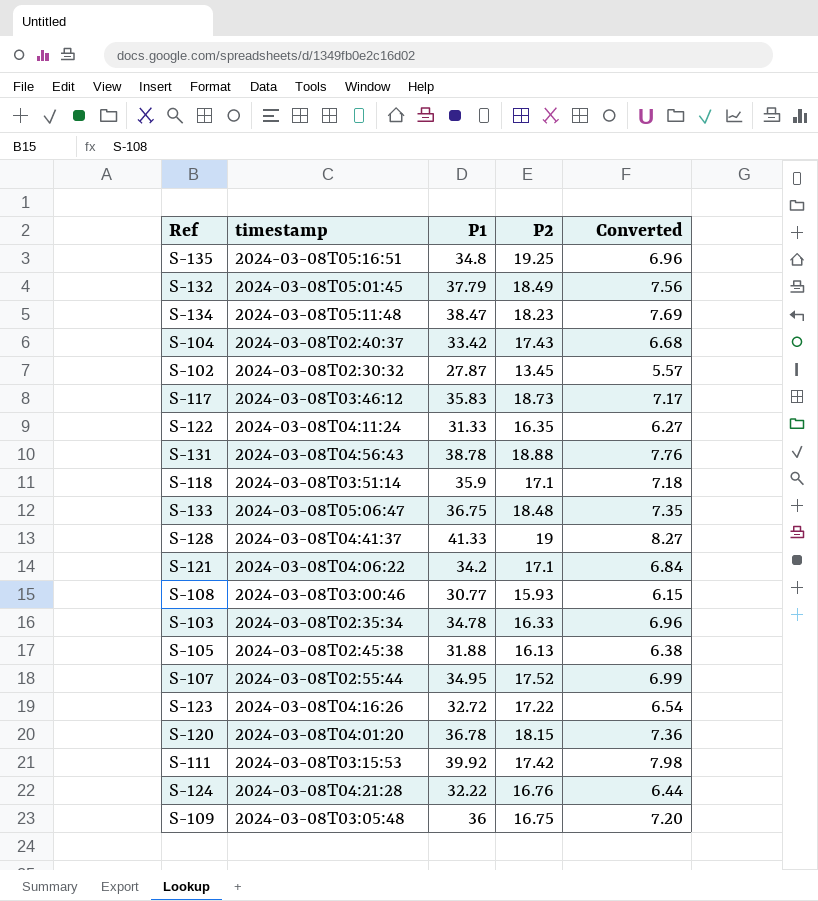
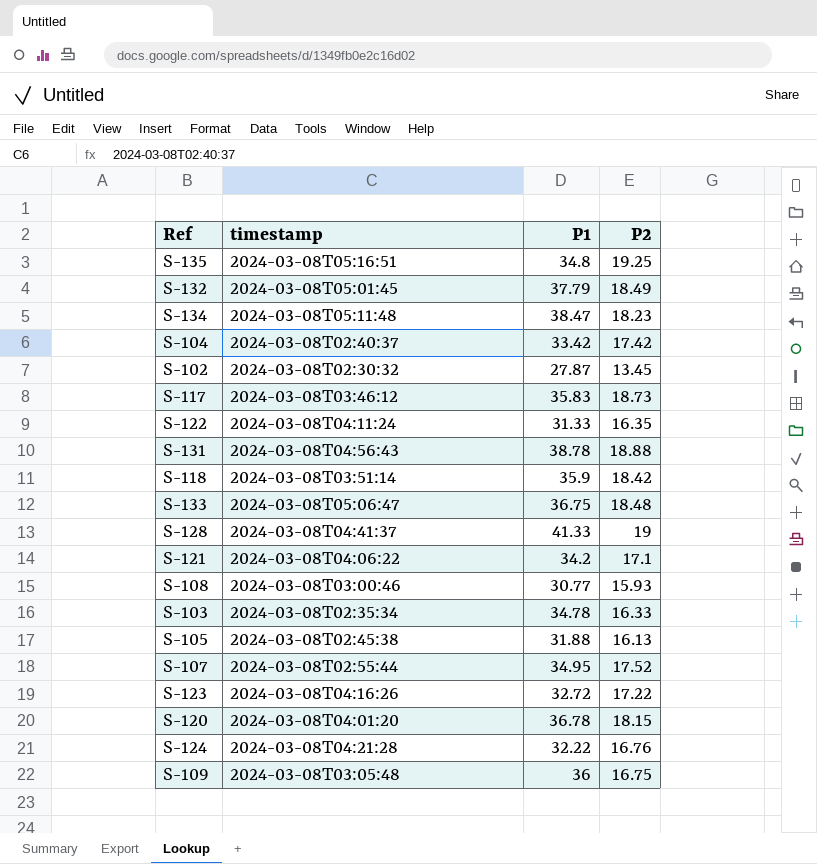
column Converted | formula: [P1] * 0.2 -> none
row S-111: 2024-03-08T03:15:53 | 39.92 | 17.42 | 7.98 -> none
S-104 | P2: 17.43 -> 17.42
S-118 | P2: 17.1 -> 18.42

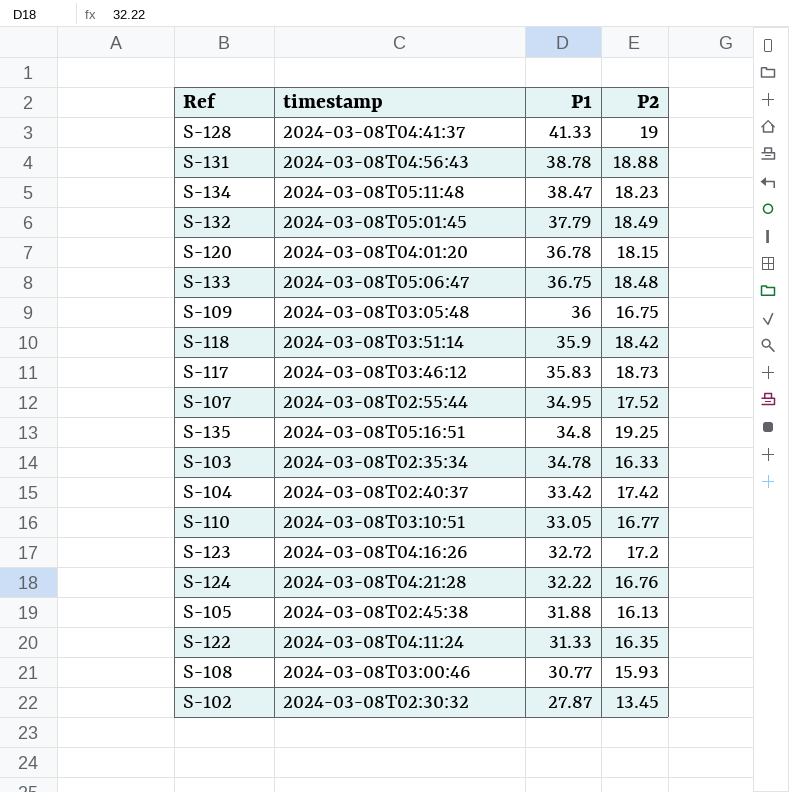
row order: none -> P1 descending
row S-121: 2024-03-08T04:06:22 | 34.2 | 17.1 -> none
row S-110: none -> 2024-03-08T03:10:51 | 33.05 | 16.77
S-123 | P2: 17.22 -> 17.2

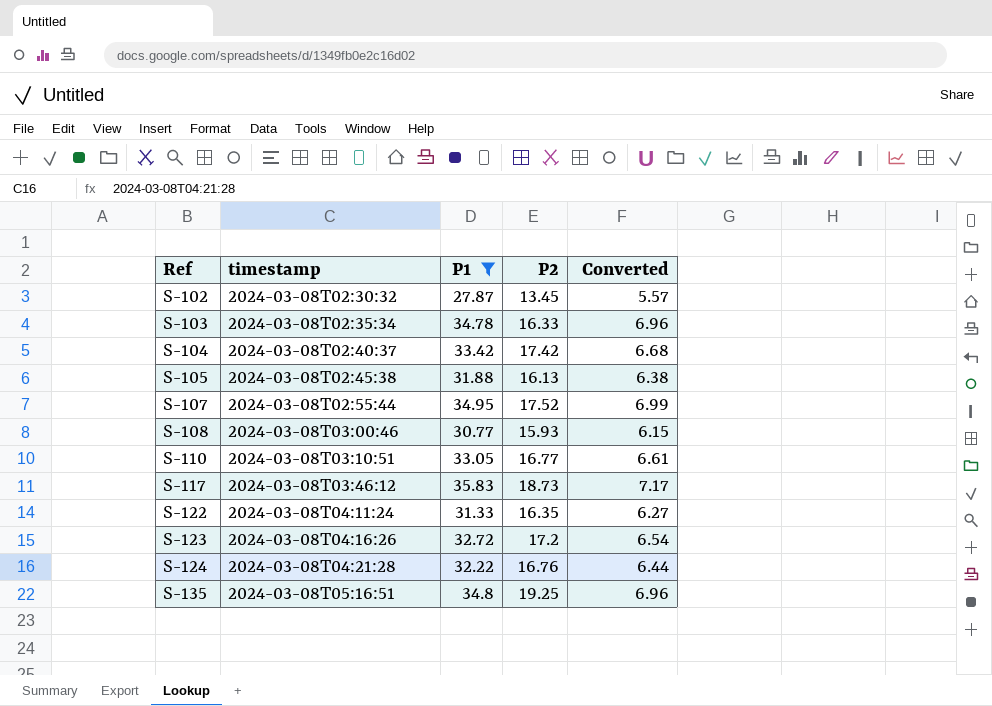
filter: none -> P1 <= 35.83
row order: P1 descending -> Ref ascending
column Converted | formula: none -> [P1] * 0.2

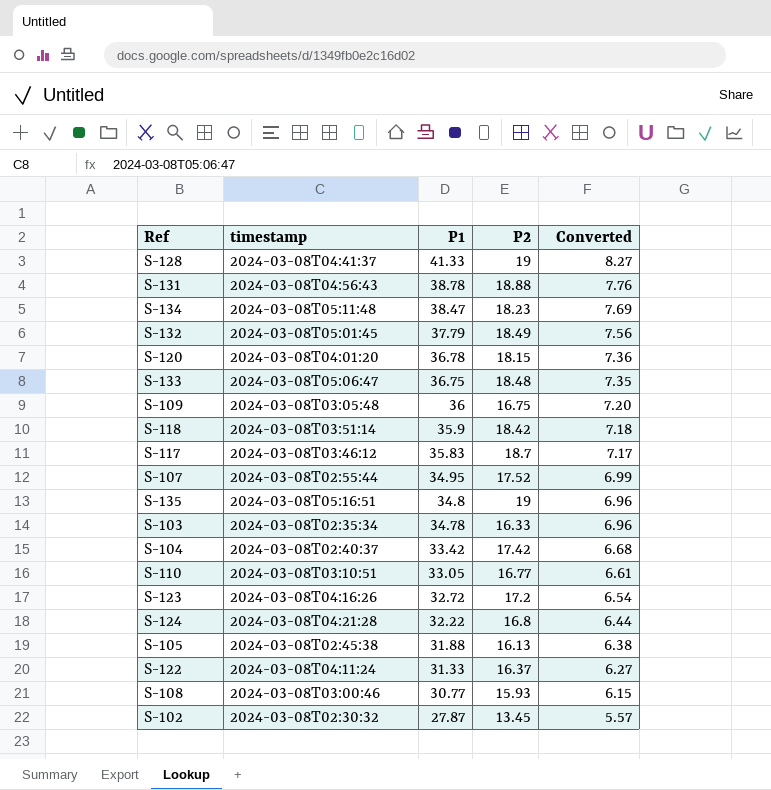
filter: P1 <= 35.83 -> none
row order: Ref ascending -> P1 descending
S-117 | P2: 18.73 -> 18.7
S-135 | P2: 19.25 -> 19
S-124 | P2: 16.76 -> 16.8
S-122 | P2: 16.35 -> 16.37

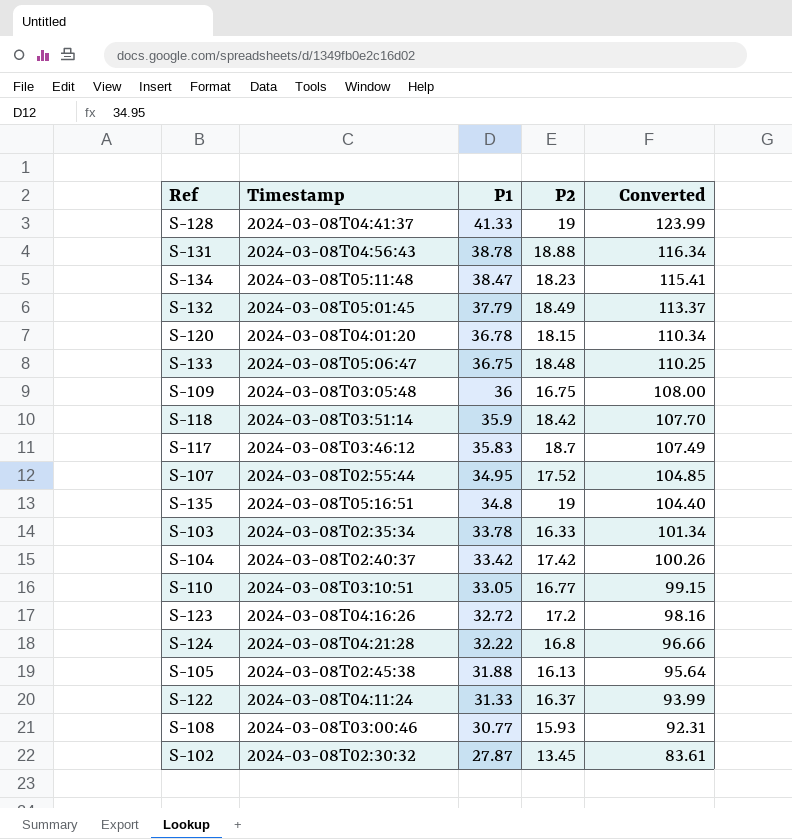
column name: timestamp -> Timestamp
column Converted | formula: [P1] * 0.2 -> [P1] * 3
S-103 | P1: 34.78 -> 33.78

